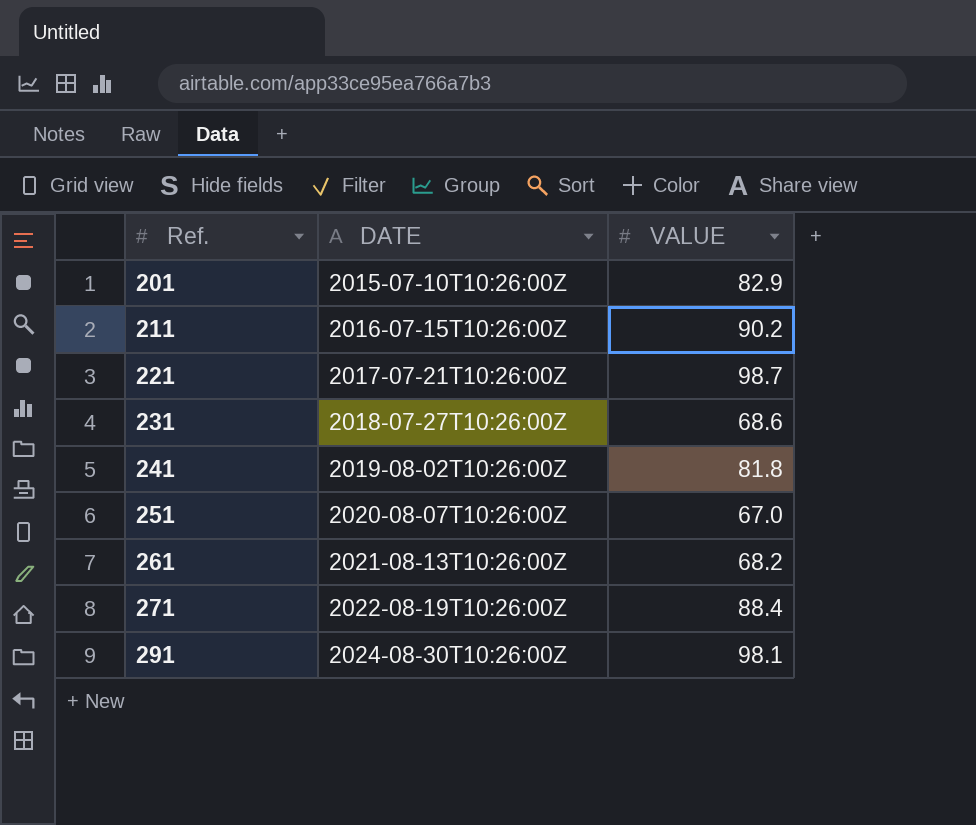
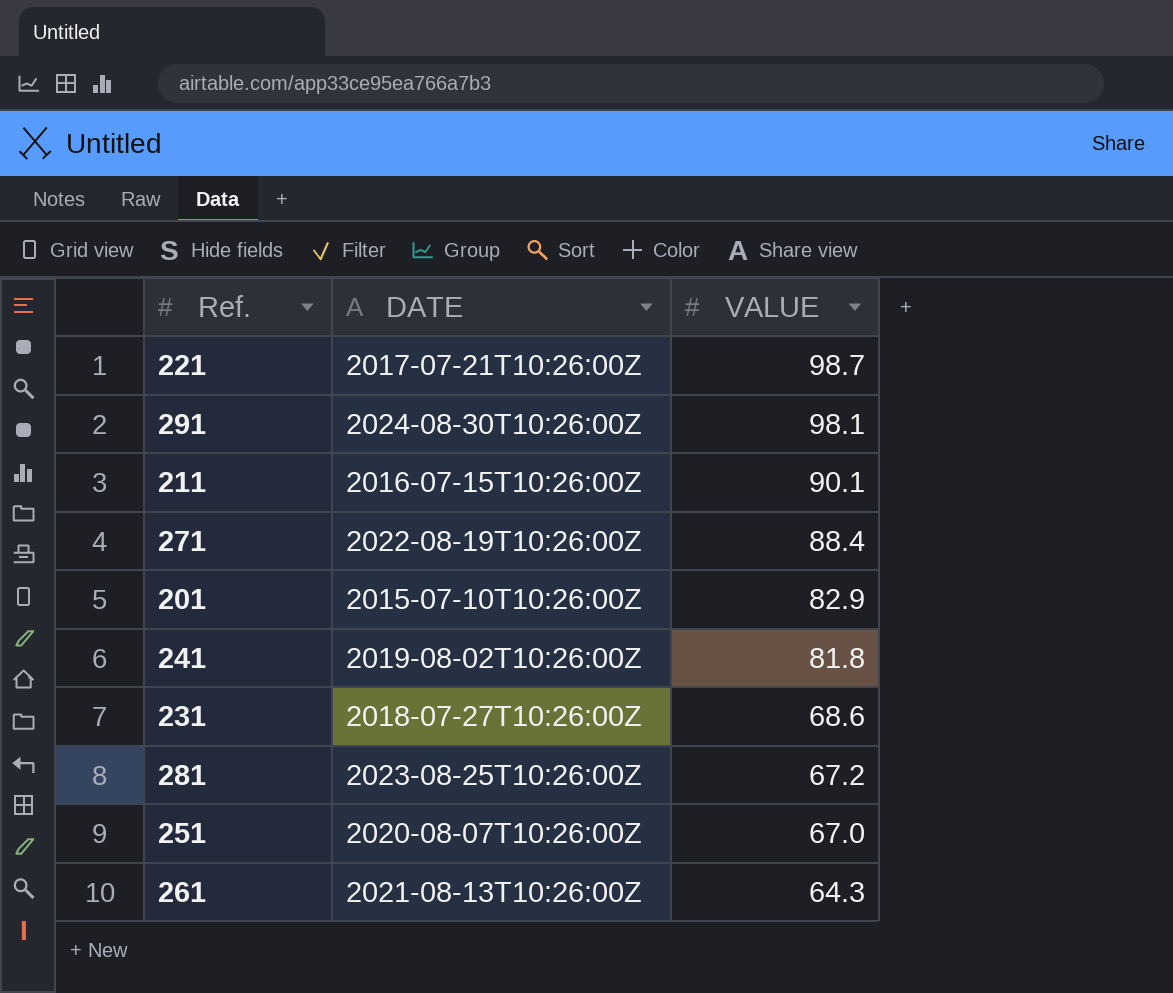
row order: Ref. ascending -> VALUE descending
211 | VALUE: 90.2 -> 90.1
row 281: none -> 2023-08-25T10:26:00Z | 67.2
261 | VALUE: 68.2 -> 64.3

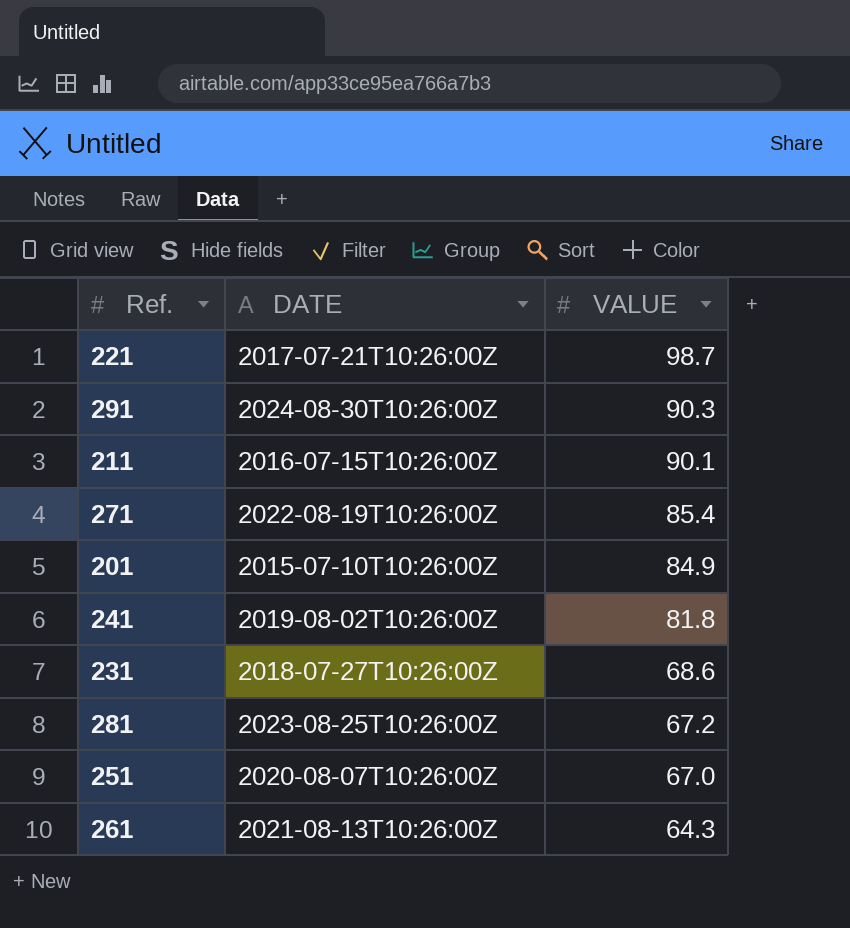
291 | VALUE: 98.1 -> 90.3
271 | VALUE: 88.4 -> 85.4
201 | VALUE: 82.9 -> 84.9

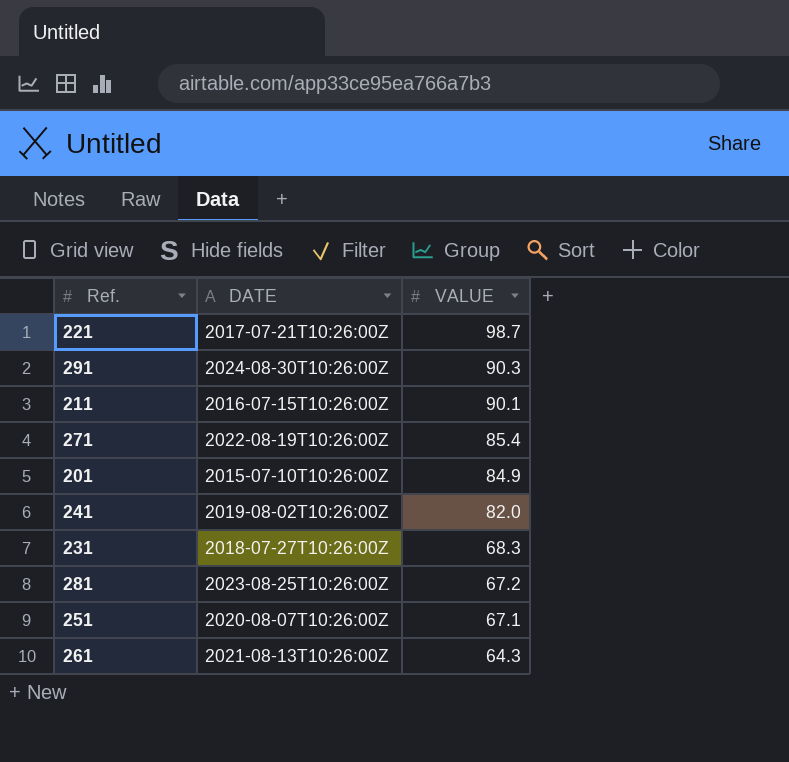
241 | VALUE: 81.8 -> 82.0
231 | VALUE: 68.6 -> 68.3
251 | VALUE: 67.0 -> 67.1

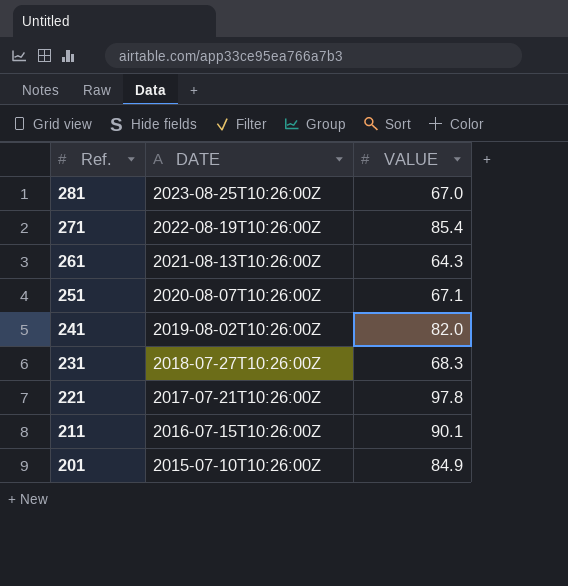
row order: VALUE descending -> Ref. descending
row 291: 2024-08-30T10:26:00Z | 90.3 -> none
281 | VALUE: 67.2 -> 67.0
221 | VALUE: 98.7 -> 97.8

